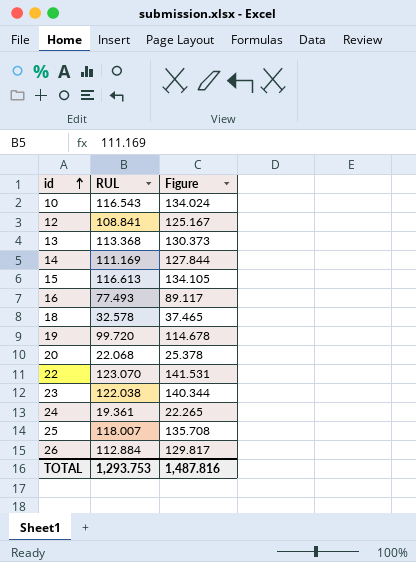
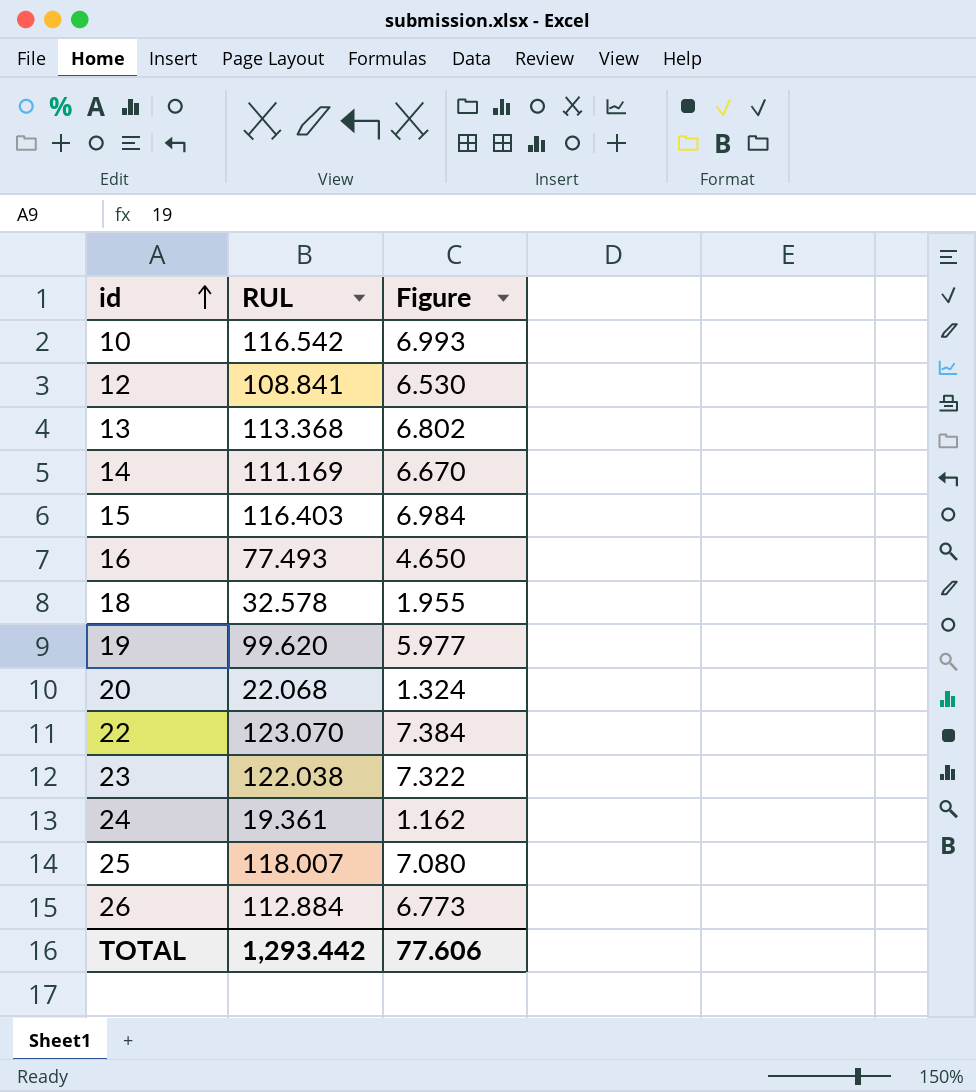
column Figure | formula: [RUL] * 1.15 -> [RUL] * 0.06
10 | RUL: 116.543 -> 116.542
15 | RUL: 116.613 -> 116.403
19 | RUL: 99.720 -> 99.620
TOTAL | RUL: 1,293.753 -> 1,293.442
TOTAL | Figure: 1,487.816 -> 77.606

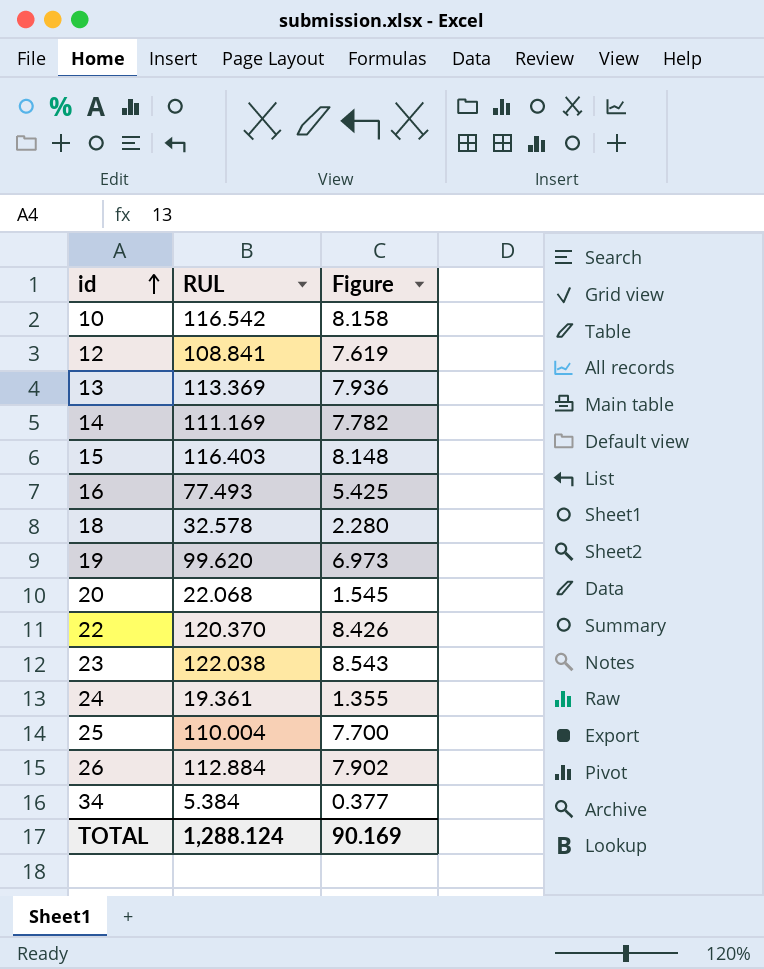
column Figure | formula: [RUL] * 0.06 -> [RUL] * 0.07
13 | RUL: 113.368 -> 113.369
22 | RUL: 123.070 -> 120.370
25 | RUL: 118.007 -> 110.004
row 34: none -> 5.384 | 0.377
TOTAL | RUL: 1,293.442 -> 1,288.124
TOTAL | Figure: 77.606 -> 90.169

